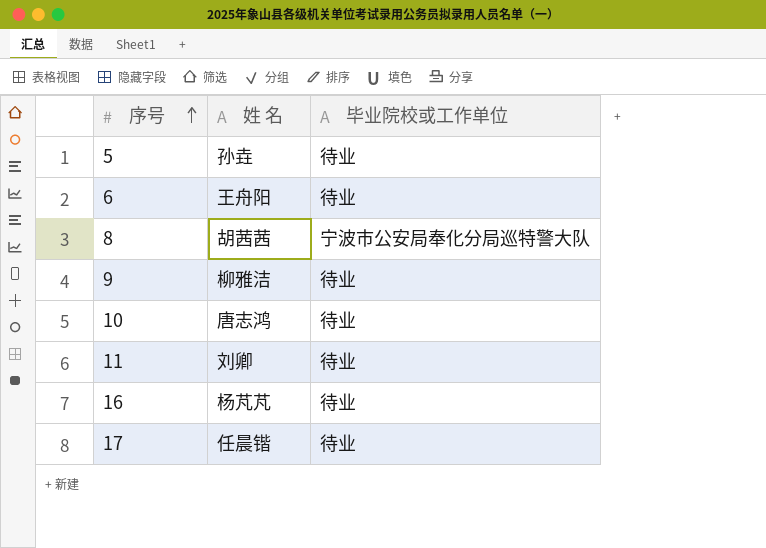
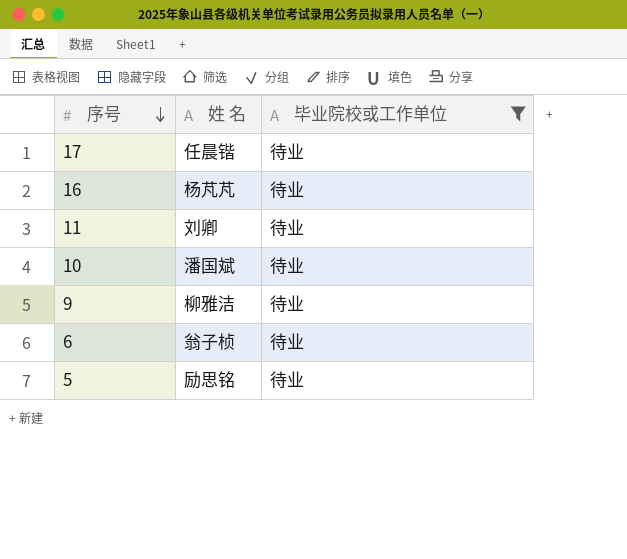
filter: none -> 毕业院校或工作单位 = 待业
row order: 序号 ascending -> 序号 descending
10 | 姓 名: 唐志鸿 -> 潘国斌
6 | 姓 名: 王舟阳 -> 翁子桢
5 | 姓 名: 孙垚 -> 励思铭

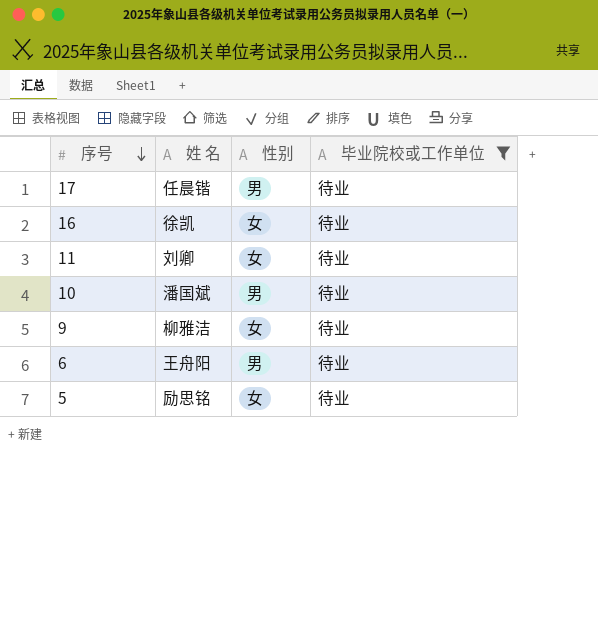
column 性别 | position: none -> 3
16 | 姓 名: 杨芃芃 -> 徐凯
6 | 姓 名: 翁子桢 -> 王舟阳

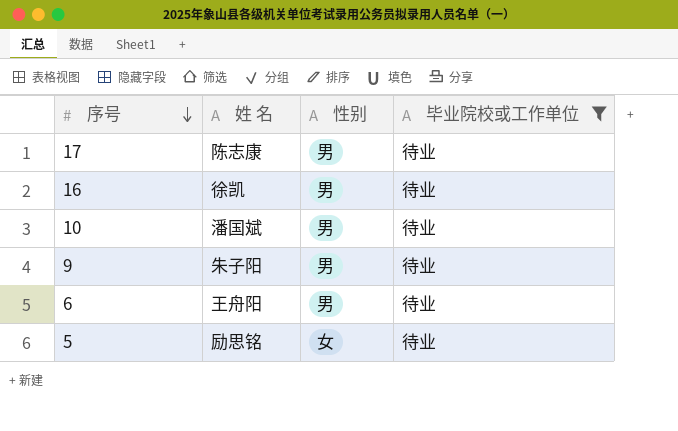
row 11: 刘卿 | 女 | 待业 -> none
17 | 姓 名: 任晨锴 -> 陈志康
16 | 性别: 女 -> 男
9 | 姓 名: 柳雅洁 -> 朱子阳
9 | 性别: 女 -> 男

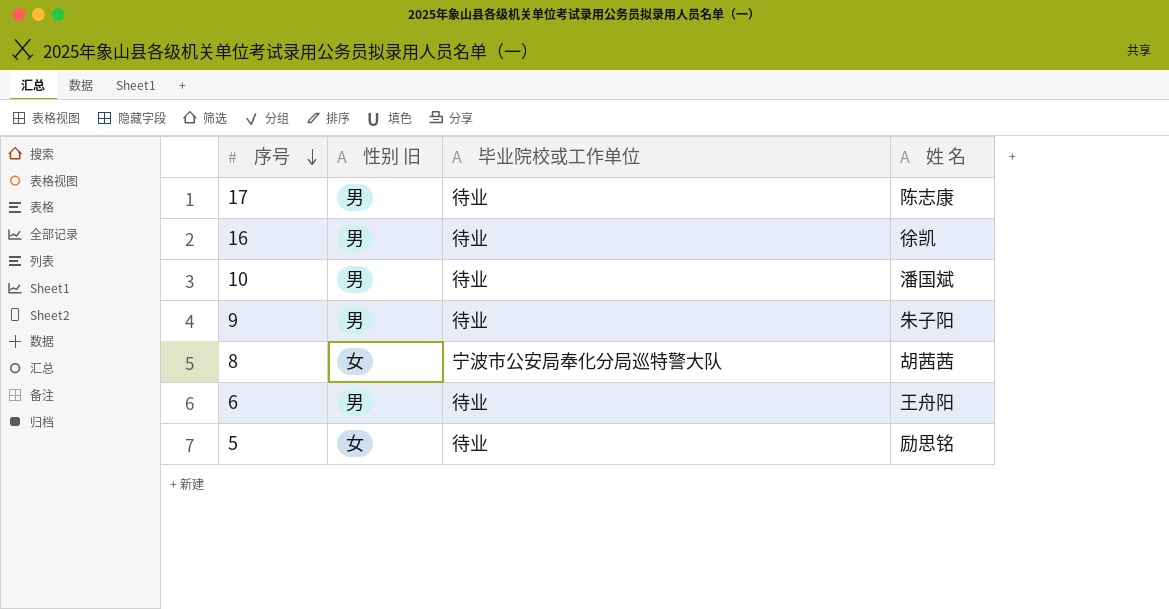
filter: 毕业院校或工作单位 = 待业 -> none
column name: 性别 -> 性别 旧
column 姓 名 | position: 2 -> 4

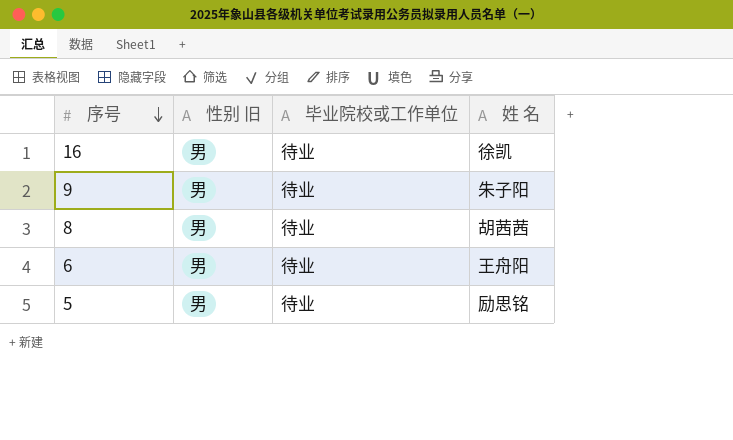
row 17: 男 | 待业 | 陈志康 -> none
row 10: 男 | 待业 | 潘国斌 -> none
8 | 性别 旧: 女 -> 男
8 | 毕业院校或工作单位: 宁波市公安局奉化分局巡特警大队 -> 待业
5 | 性别 旧: 女 -> 男

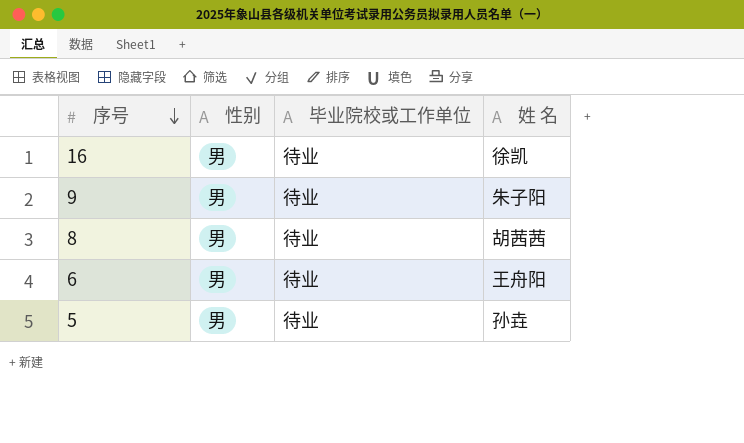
column name: 性别 旧 -> 性别
5 | 姓 名: 励思铭 -> 孙垚

